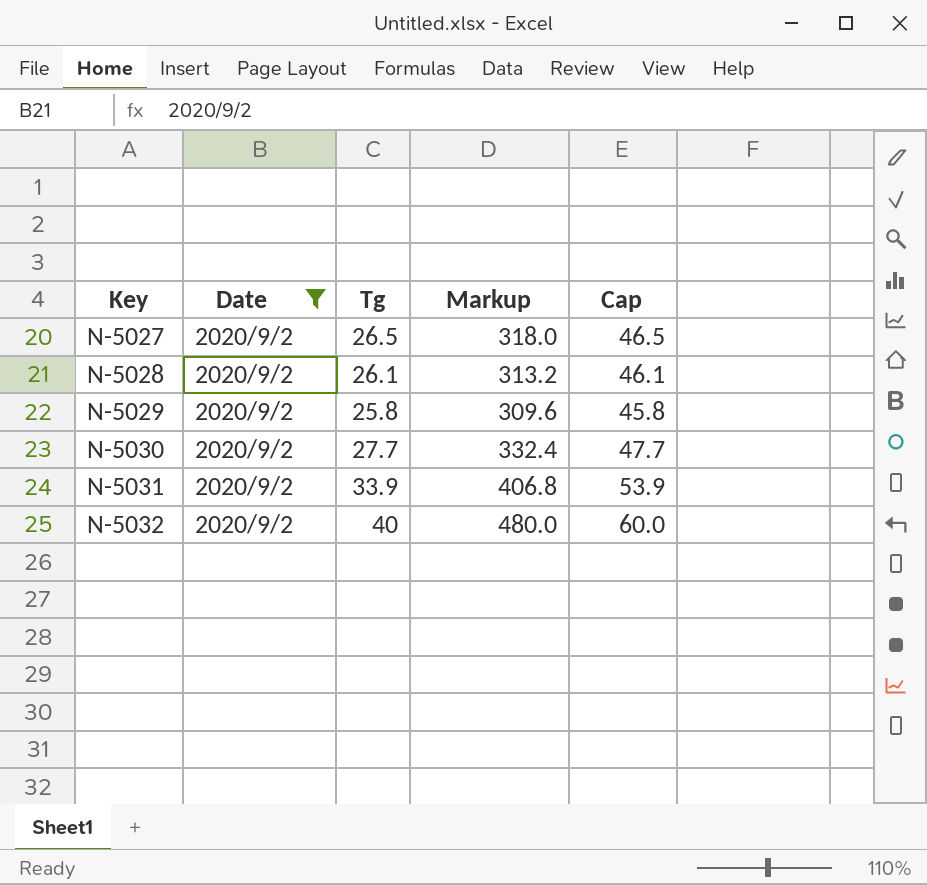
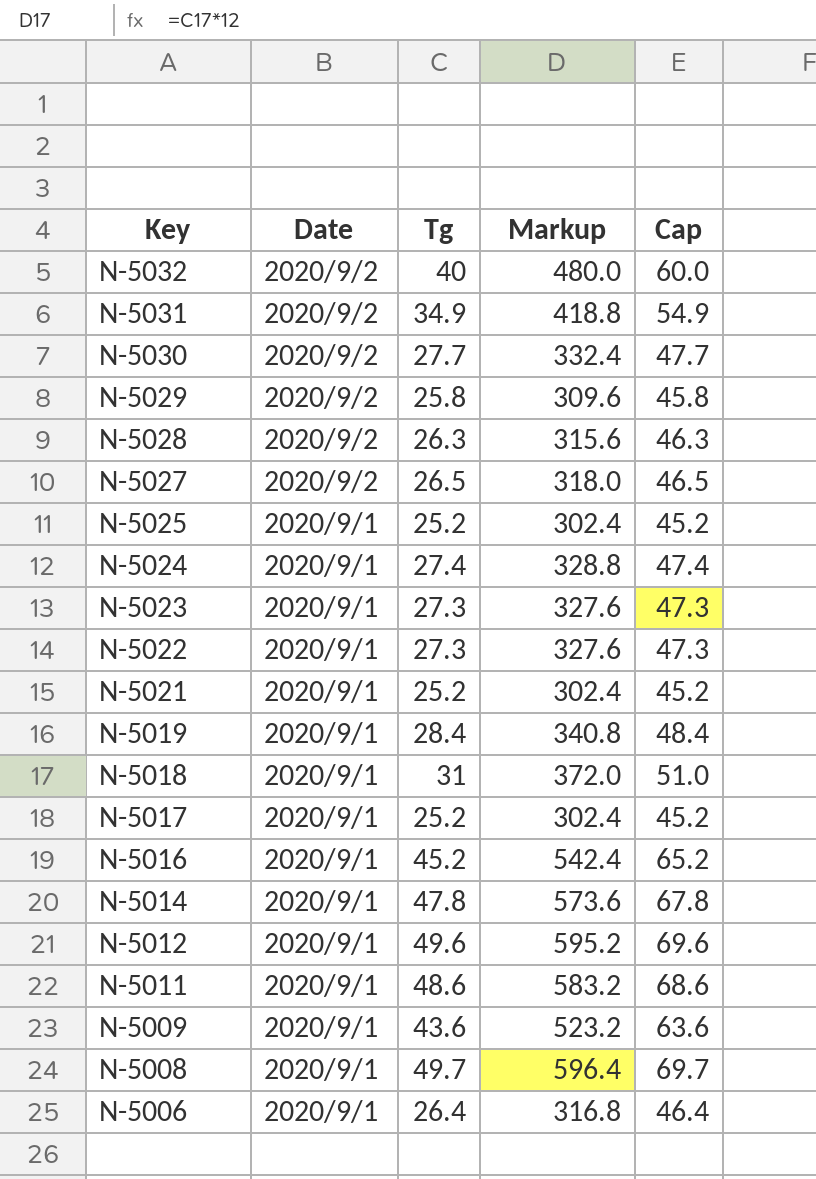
filter: Date = 2020/9/2 -> none
row order: Key ascending -> Key descending
N-5031 | Tg: 33.9 -> 34.9
N-5031 | Markup: 406.8 -> 418.8
N-5031 | Cap: 53.9 -> 54.9
N-5028 | Tg: 26.1 -> 26.3
N-5028 | Markup: 313.2 -> 315.6
N-5028 | Cap: 46.1 -> 46.3

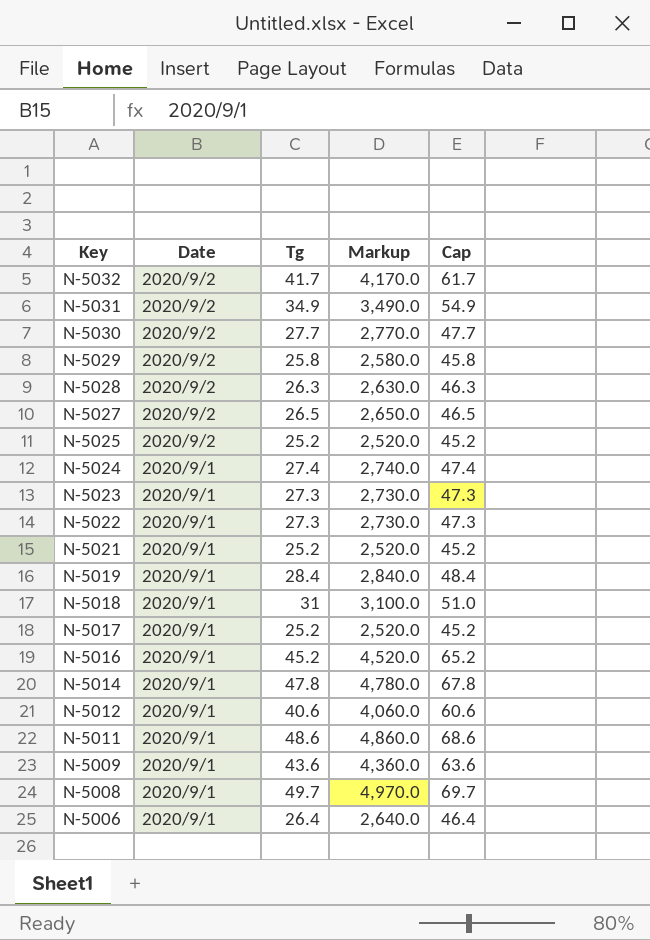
column Markup | formula: [Tg] * 12 -> [Tg] * 100
N-5032 | Tg: 40 -> 41.7
N-5032 | Cap: 60.0 -> 61.7
N-5025 | Date: 2020/9/1 -> 2020/9/2
N-5012 | Tg: 49.6 -> 40.6
N-5012 | Cap: 69.6 -> 60.6

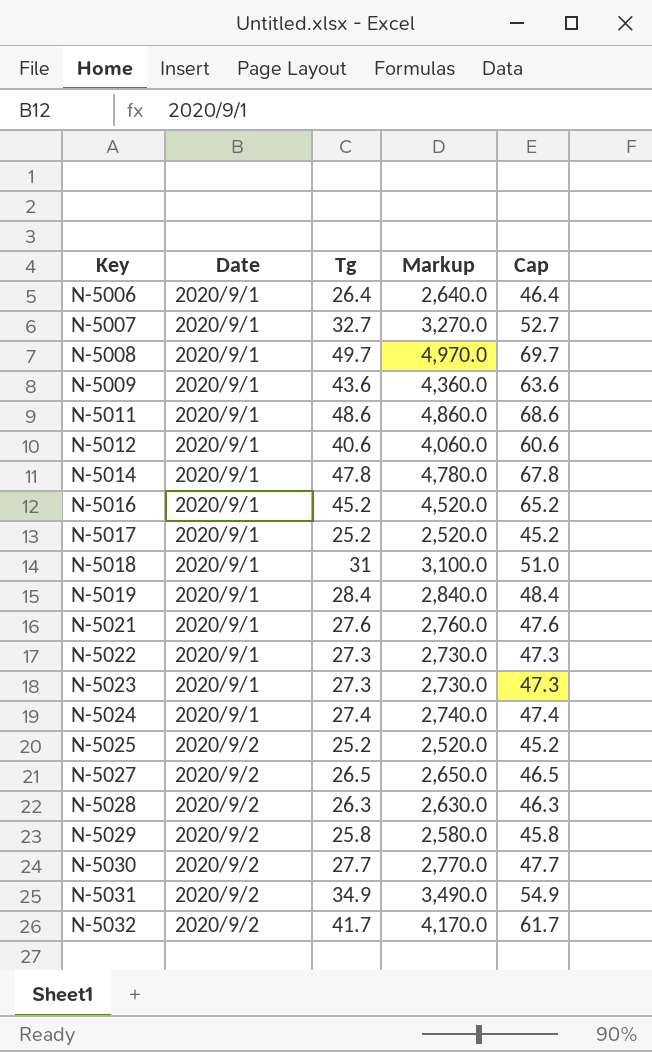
row order: Key descending -> Key ascending
row N-5007: none -> 2020/9/1 | 32.7 | 3,270.0 | 52.7
N-5021 | Tg: 25.2 -> 27.6
N-5021 | Markup: 2,520.0 -> 2,760.0
N-5021 | Cap: 45.2 -> 47.6

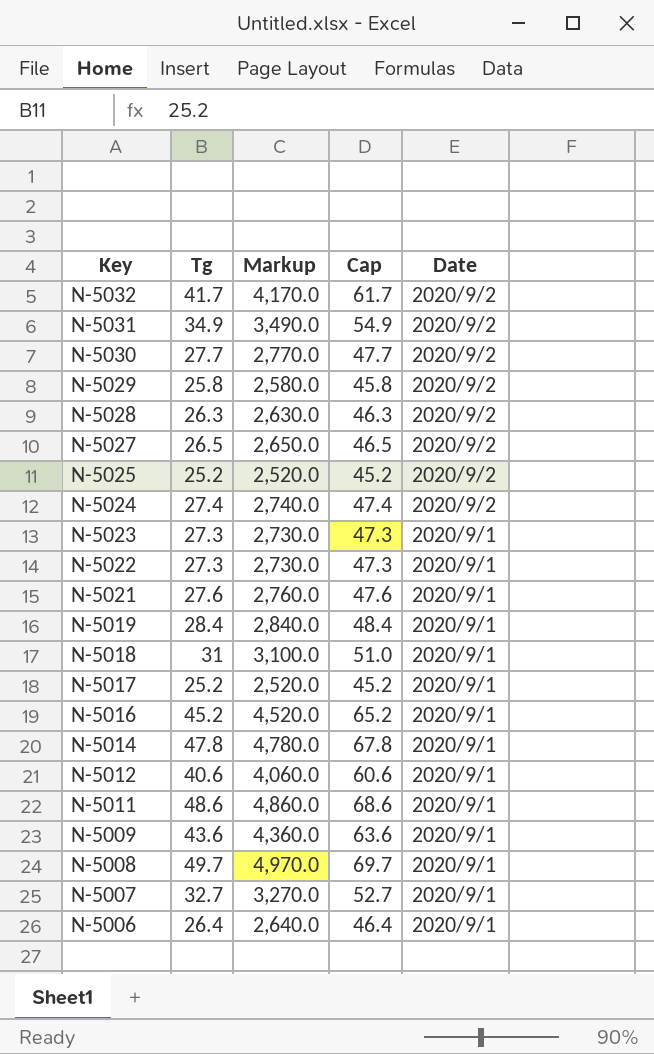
row order: Key ascending -> Key descending
column Date | position: 2 -> 5
N-5024 | Date: 2020/9/1 -> 2020/9/2

